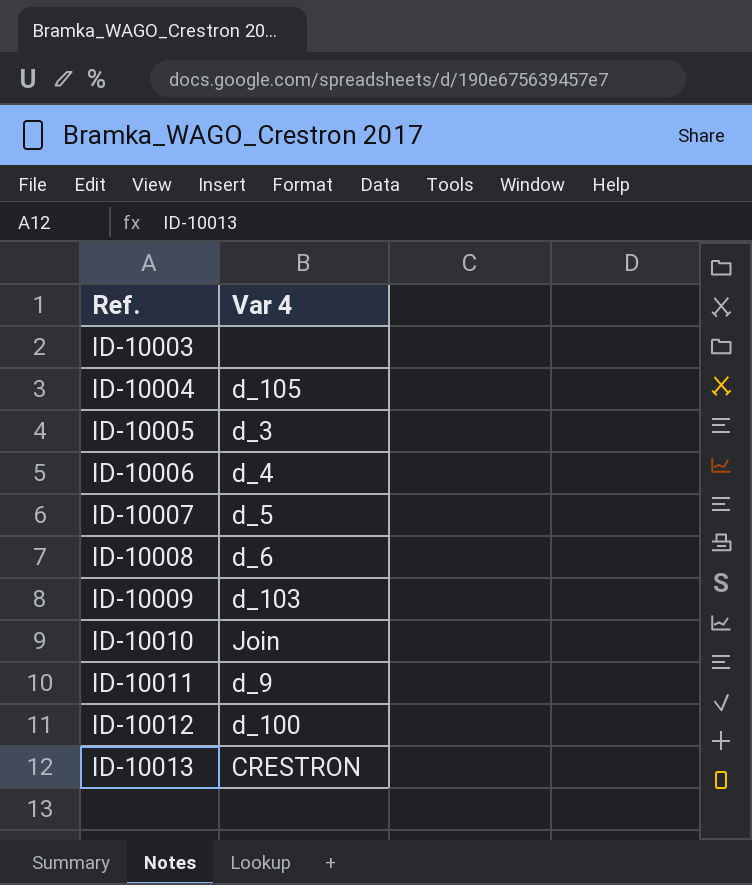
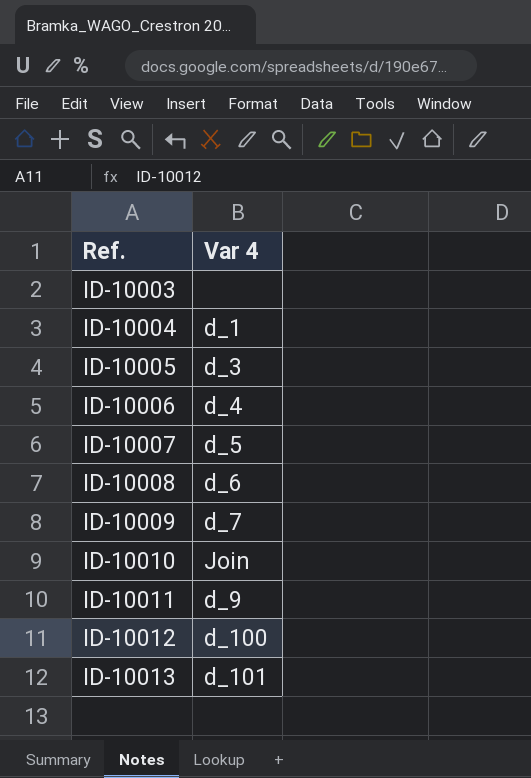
ID-10004 | Var 4: d_105 -> d_1
ID-10009 | Var 4: d_103 -> d_7
ID-10013 | Var 4: CRESTRON -> d_101

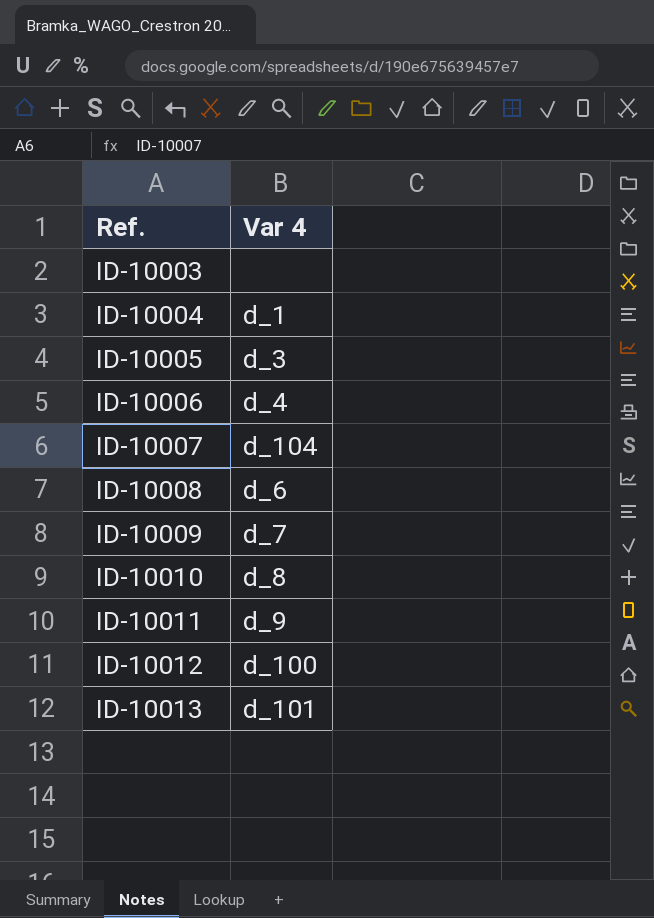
ID-10007 | Var 4: d_5 -> d_104
ID-10010 | Var 4: Join -> d_8

